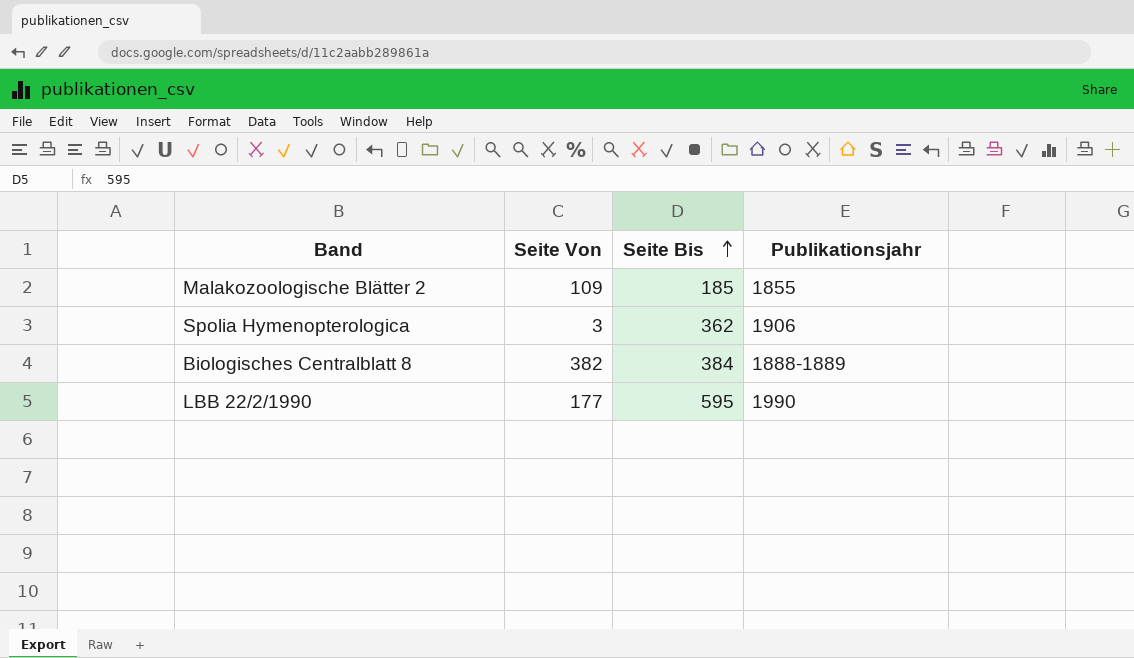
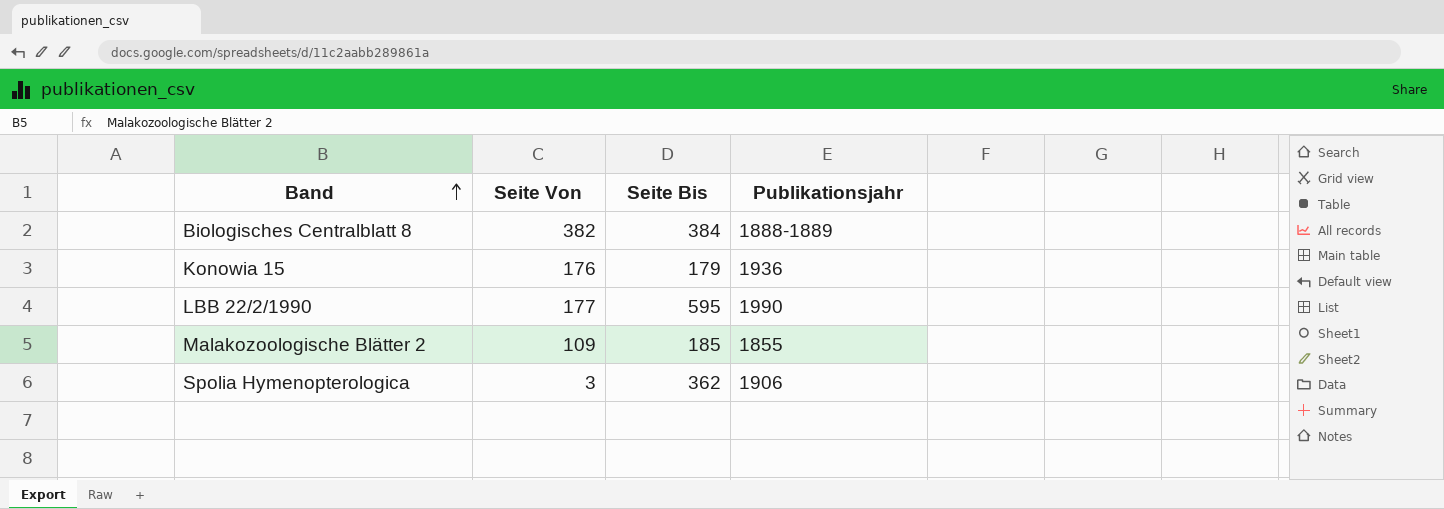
row order: Seite Bis ascending -> Band ascending
row Konowia 15: none -> 176 | 179 | 1936

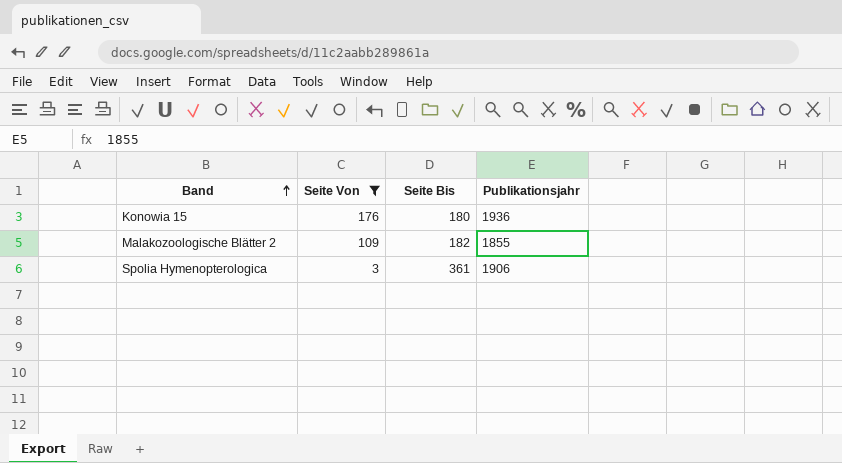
filter: none -> Seite Von <= 176
Konowia 15 | Seite Bis: 179 -> 180
Malakozoologische Blätter 2 | Seite Bis: 185 -> 182
Spolia Hymenopterologica | Seite Bis: 362 -> 361

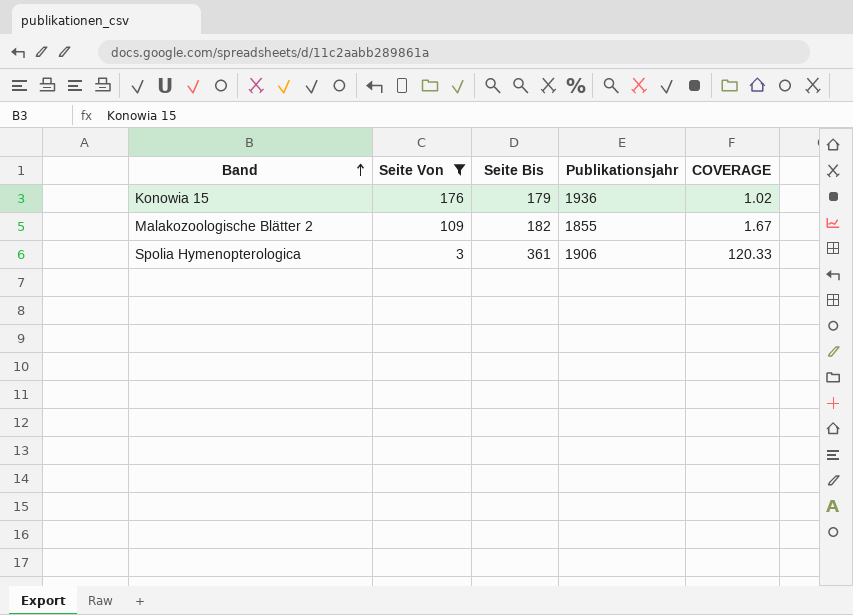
column COVERAGE | formula: none -> [Seite Bis] / [Seite Von]
Konowia 15 | Seite Bis: 180 -> 179

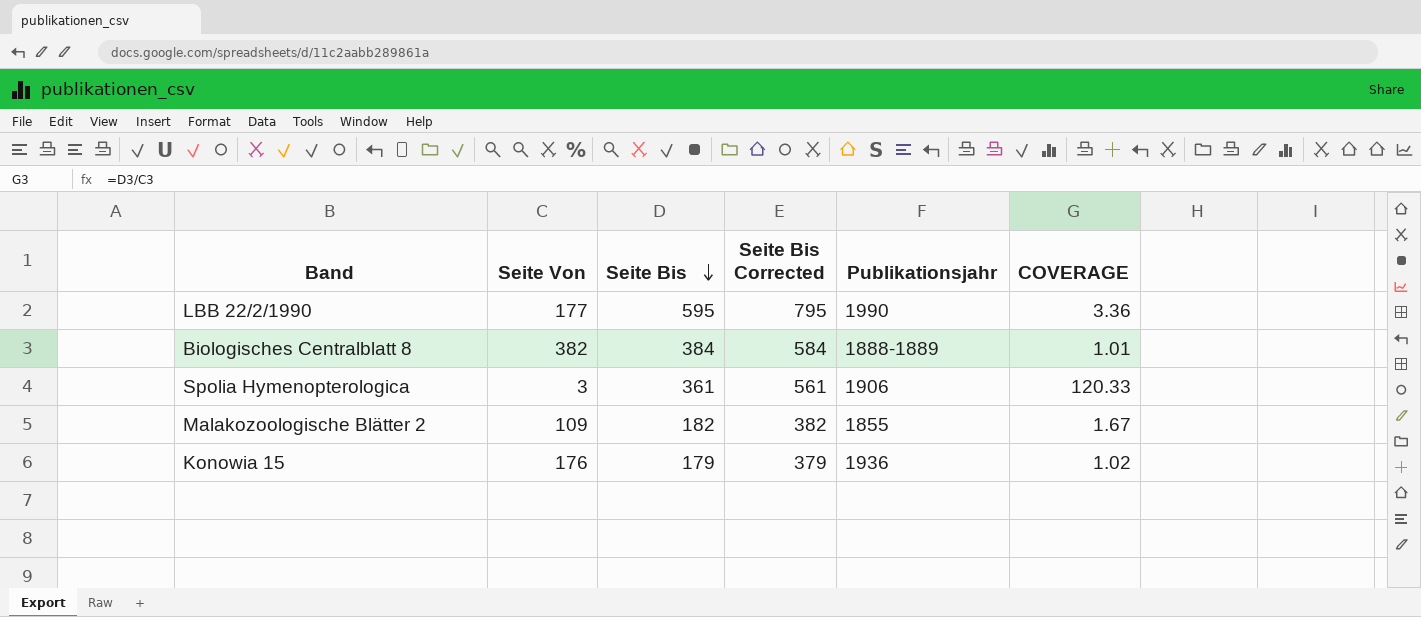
filter: Seite Von <= 176 -> none
row order: Band ascending -> Seite Bis descending
column Seite Bis Corrected | formula: none -> [Seite Bis] + 200

